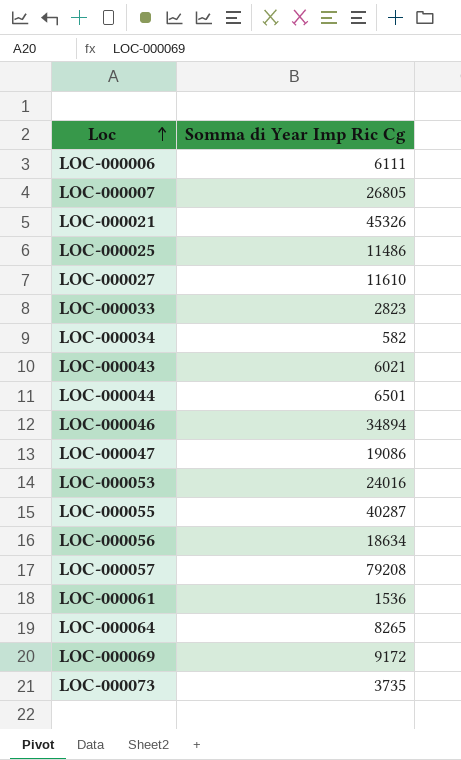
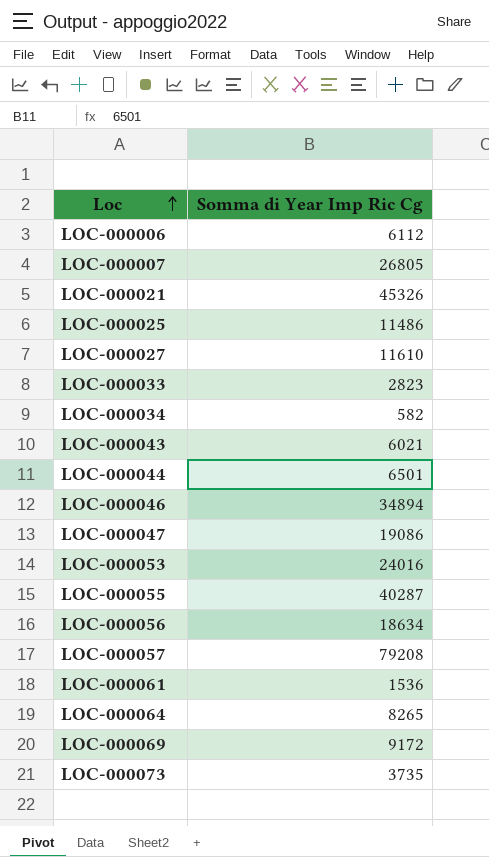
LOC-000006 | Somma di Year Imp Ric Cg: 6111 -> 6112

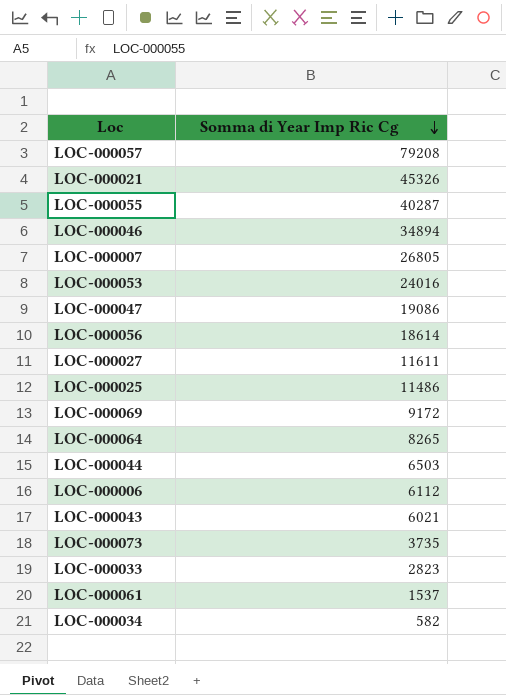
row order: Loc ascending -> Somma di Year Imp Ric Cg descending
LOC-000056 | Somma di Year Imp Ric Cg: 18634 -> 18614
LOC-000027 | Somma di Year Imp Ric Cg: 11610 -> 11611
LOC-000044 | Somma di Year Imp Ric Cg: 6501 -> 6503
LOC-000061 | Somma di Year Imp Ric Cg: 1536 -> 1537

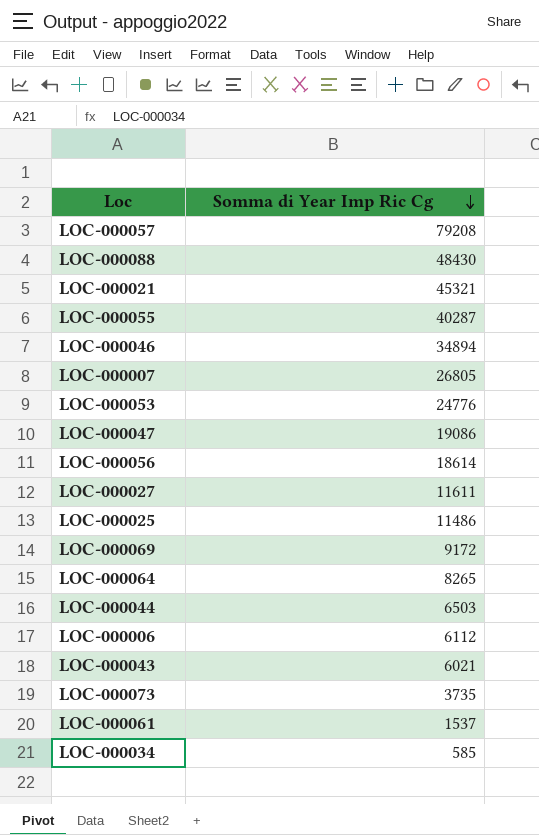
row LOC-000033: 2823 -> none
row LOC-000088: none -> 48430
LOC-000021 | Somma di Year Imp Ric Cg: 45326 -> 45321
LOC-000053 | Somma di Year Imp Ric Cg: 24016 -> 24776
LOC-000034 | Somma di Year Imp Ric Cg: 582 -> 585

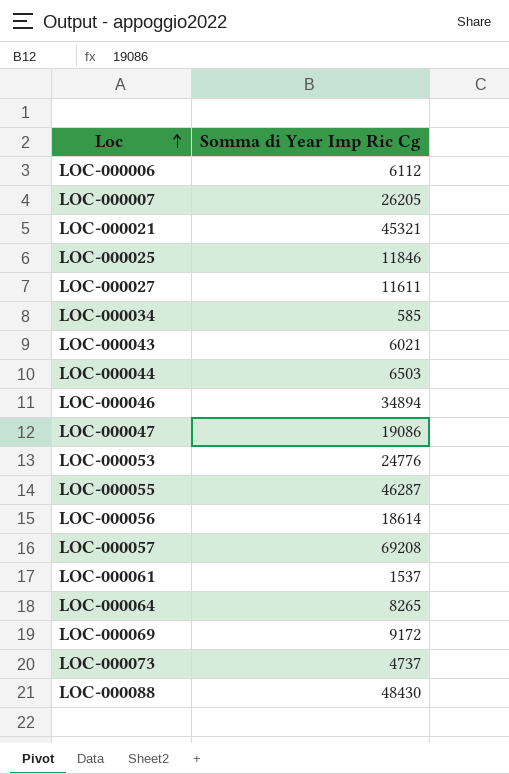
row order: Somma di Year Imp Ric Cg descending -> Loc ascending
LOC-000007 | Somma di Year Imp Ric Cg: 26805 -> 26205
LOC-000025 | Somma di Year Imp Ric Cg: 11486 -> 11846
LOC-000055 | Somma di Year Imp Ric Cg: 40287 -> 46287
LOC-000057 | Somma di Year Imp Ric Cg: 79208 -> 69208
LOC-000073 | Somma di Year Imp Ric Cg: 3735 -> 4737

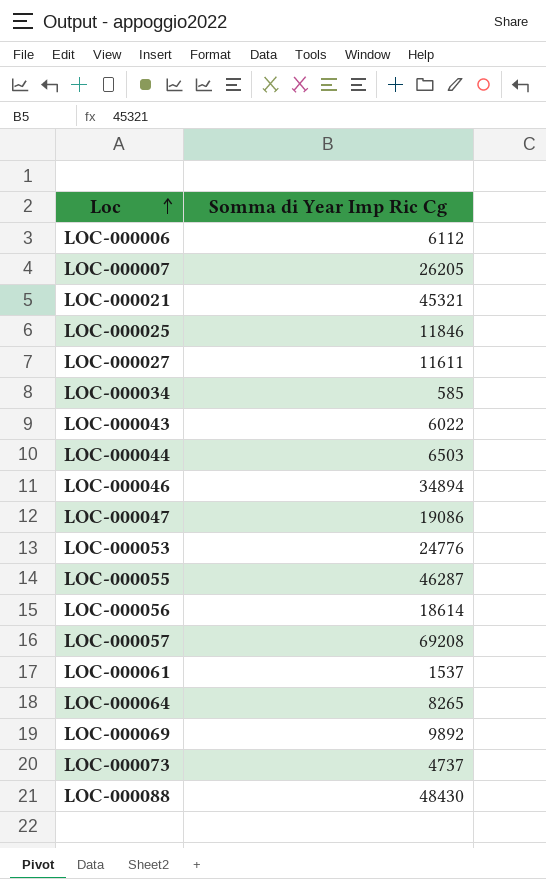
LOC-000043 | Somma di Year Imp Ric Cg: 6021 -> 6022
LOC-000069 | Somma di Year Imp Ric Cg: 9172 -> 9892

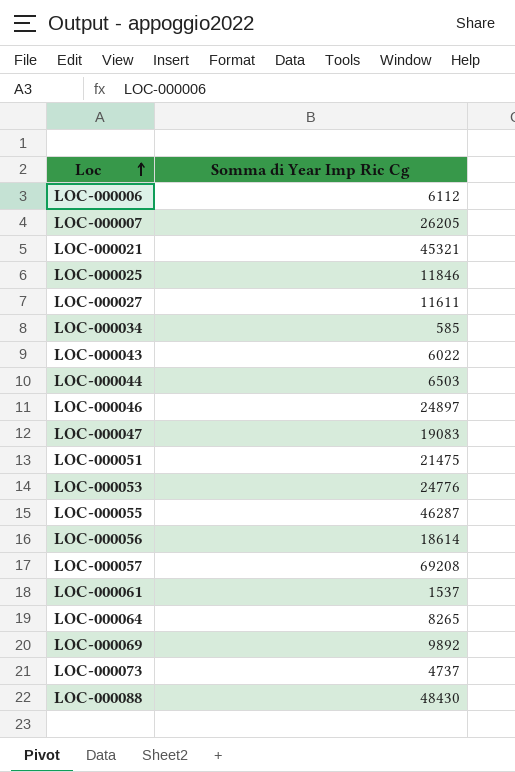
LOC-000046 | Somma di Year Imp Ric Cg: 34894 -> 24897
LOC-000047 | Somma di Year Imp Ric Cg: 19086 -> 19083
row LOC-000051: none -> 21475

